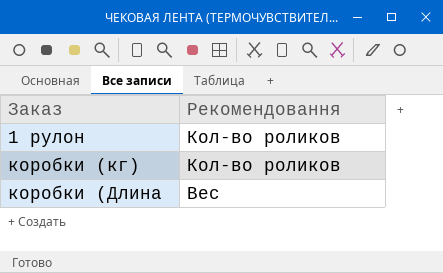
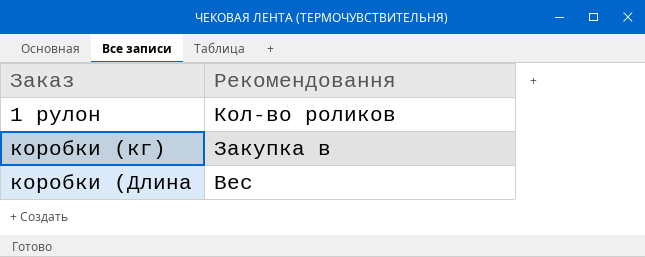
коробки (кг) | Рекомендовання: Кол-во роликов -> Закупка в

